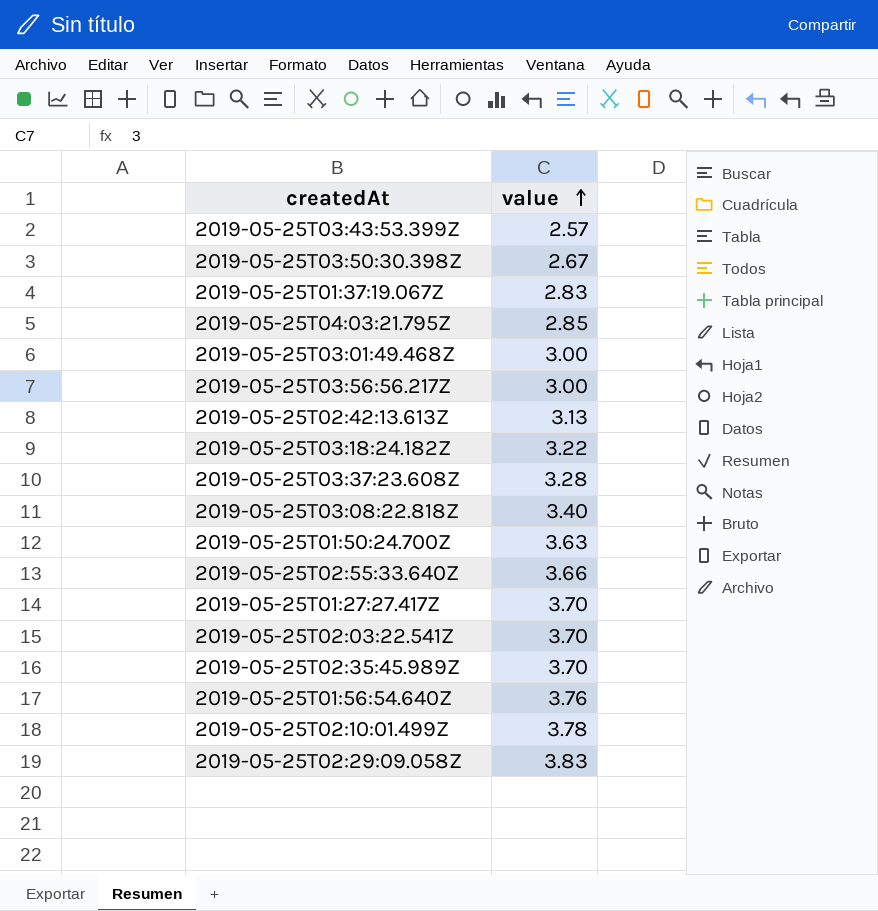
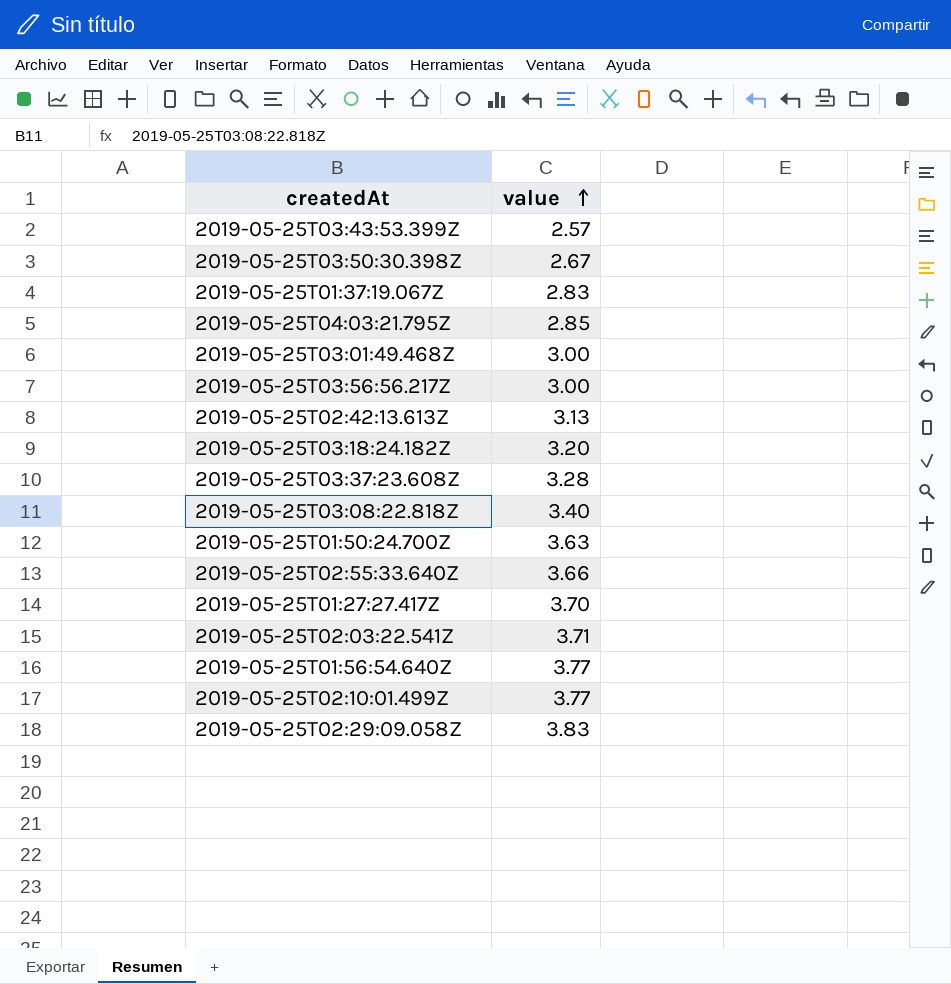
row 2019-05-25T02:35:45.989Z: 3.70 -> none
2019-05-25T03:18:24.182Z | value: 3.22 -> 3.20
2019-05-25T02:03:22.541Z | value: 3.70 -> 3.71
2019-05-25T01:56:54.640Z | value: 3.76 -> 3.77
2019-05-25T02:10:01.499Z | value: 3.78 -> 3.77

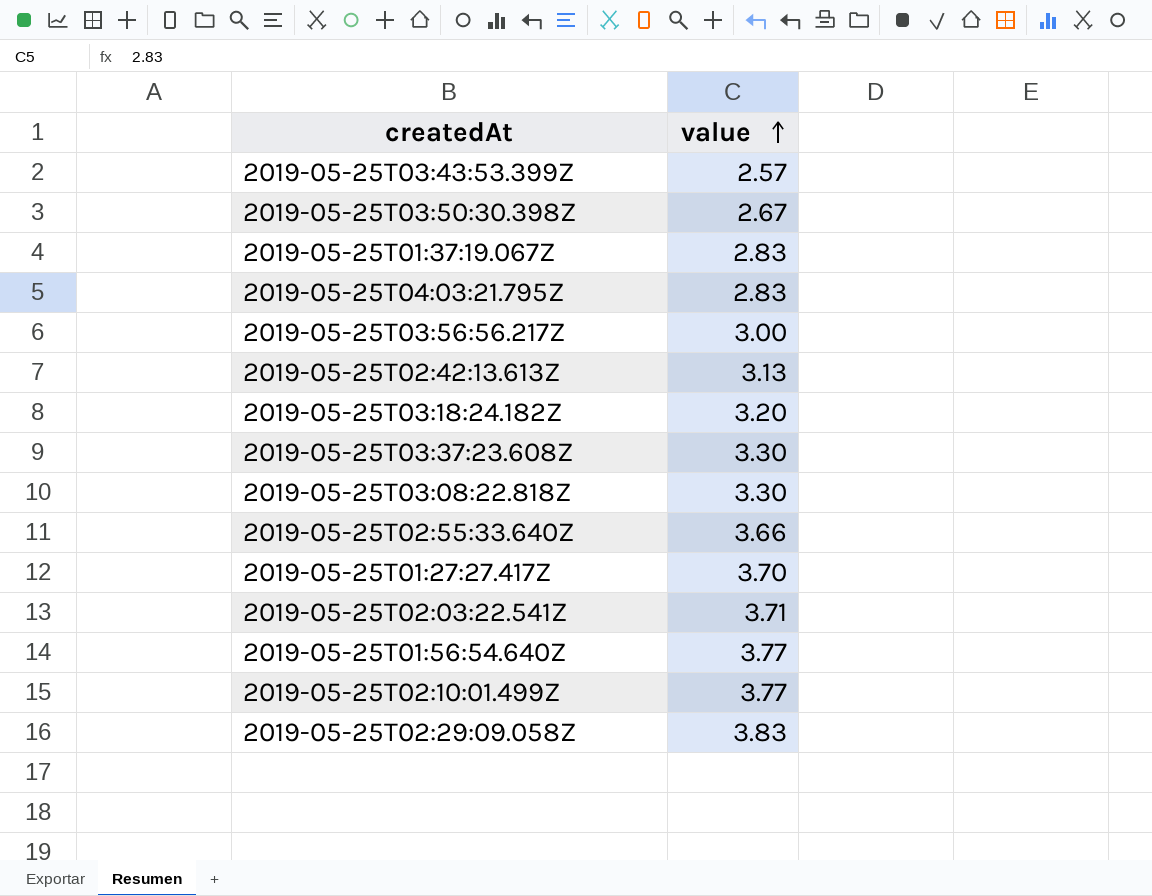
row 2019-05-25T03:01:49.468Z: 3.00 -> none
row 2019-05-25T01:50:24.700Z: 3.63 -> none
2019-05-25T04:03:21.795Z | value: 2.85 -> 2.83
2019-05-25T03:37:23.608Z | value: 3.28 -> 3.30
2019-05-25T03:08:22.818Z | value: 3.40 -> 3.30

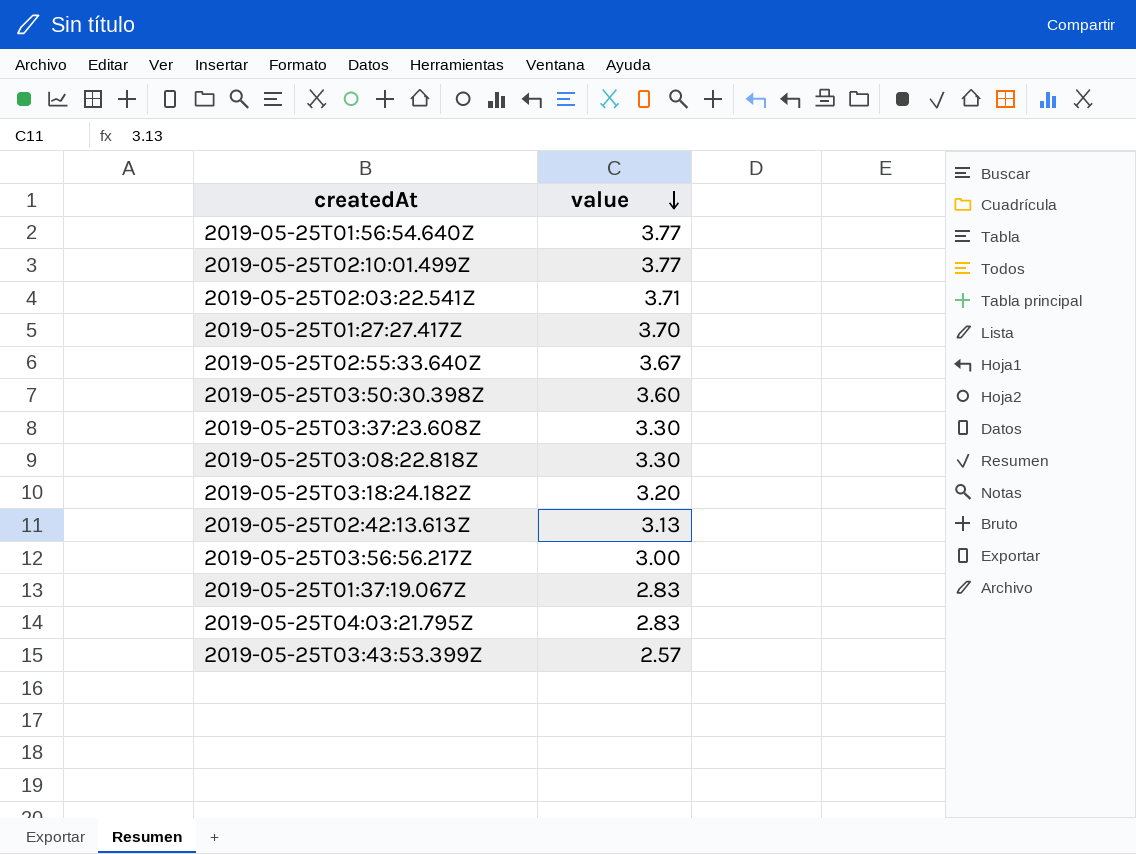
row order: value ascending -> value descending
row 2019-05-25T02:29:09.058Z: 3.83 -> none
2019-05-25T02:55:33.640Z | value: 3.66 -> 3.67
2019-05-25T03:50:30.398Z | value: 2.67 -> 3.60

